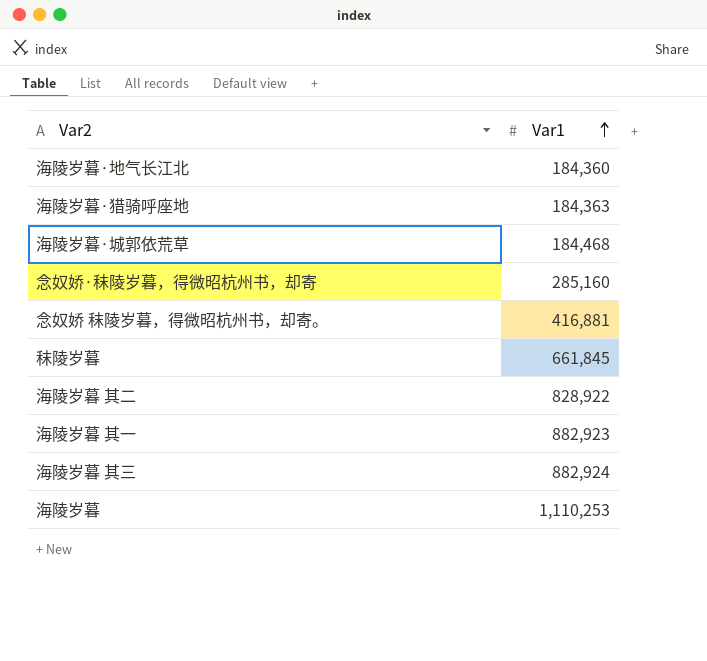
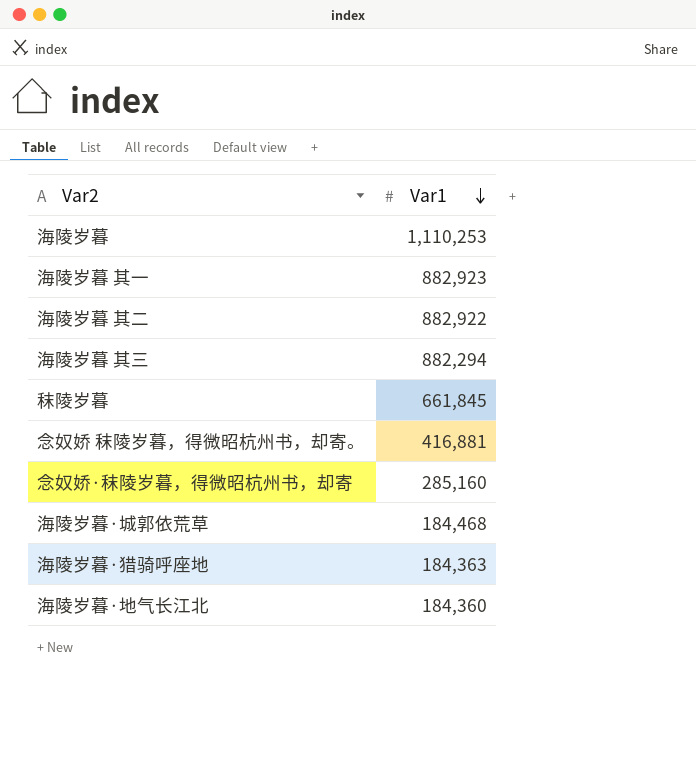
row order: Var1 ascending -> Var1 descending
海陵岁暮 其二 | Var1: 828,922 -> 882,922
海陵岁暮 其三 | Var1: 882,924 -> 882,294

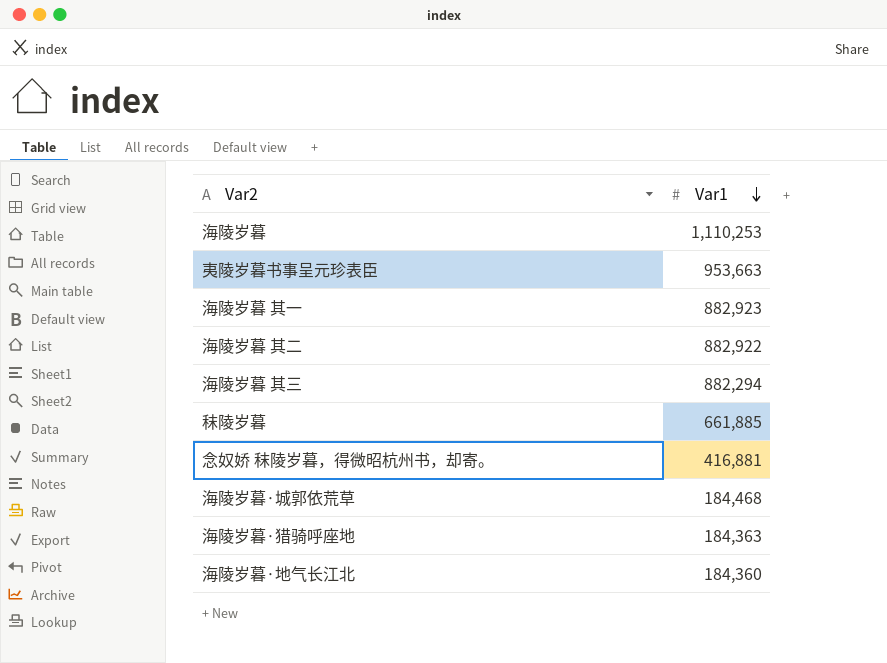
row 念奴娇·秣陵岁暮，得微昭杭州书，却寄: 285,160 -> none
row 夷陵岁暮书事呈元珍表臣: none -> 953,663
秣陵岁暮 | Var1: 661,845 -> 661,885

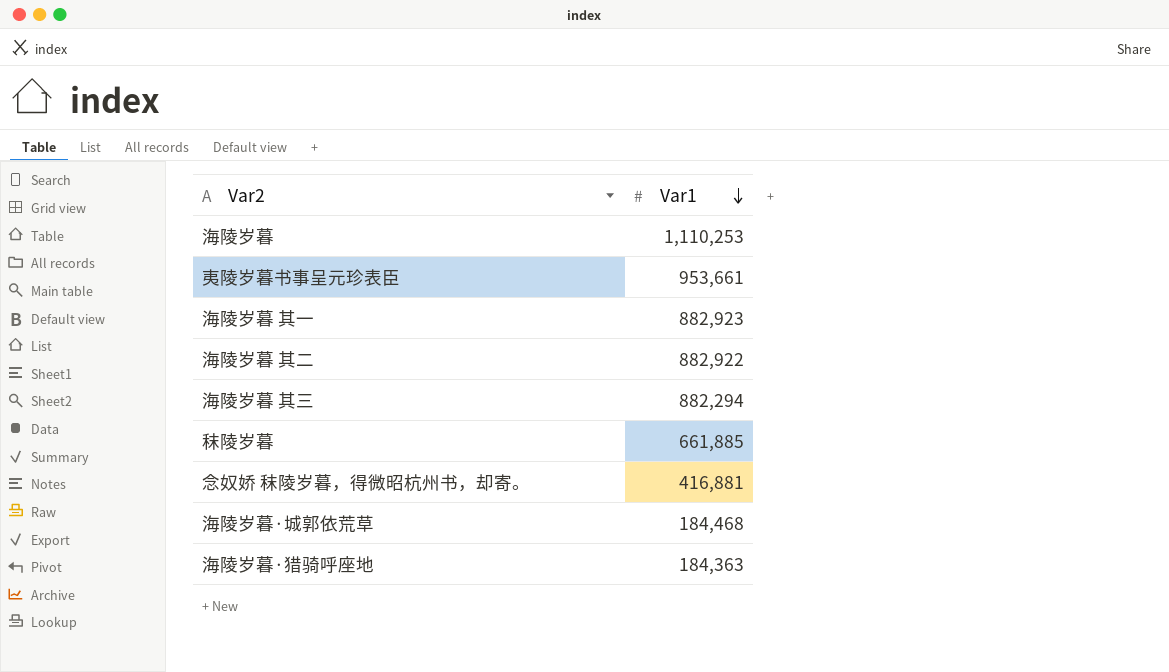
row 海陵岁暮·地气长江北: 184,360 -> none
夷陵岁暮书事呈元珍表臣 | Var1: 953,663 -> 953,661

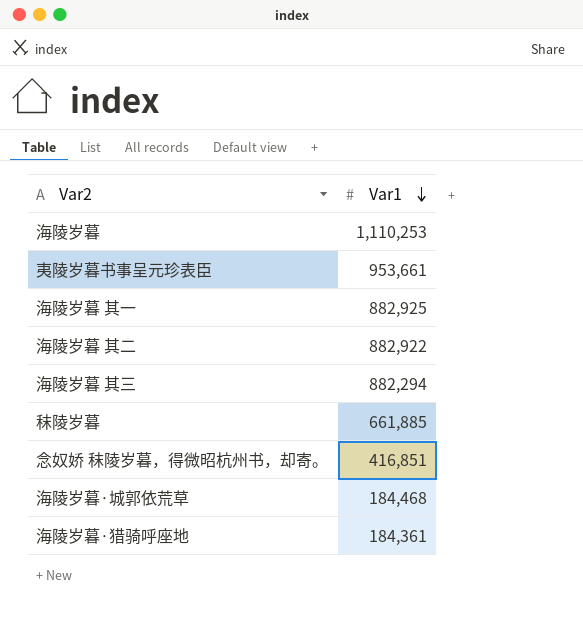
海陵岁暮 其一 | Var1: 882,923 -> 882,925
念奴娇 秣陵岁暮，得微昭杭州书，却寄。 | Var1: 416,881 -> 416,851
海陵岁暮·猎骑呼座地 | Var1: 184,363 -> 184,361

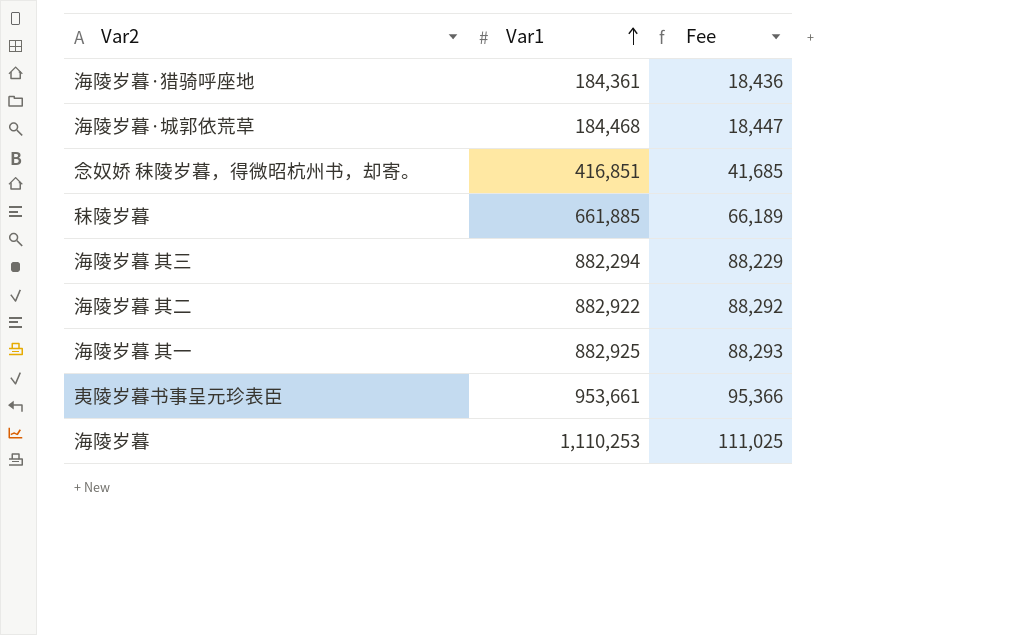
row order: Var1 descending -> Var1 ascending
column Fee | formula: none -> [Var1] * 0.1

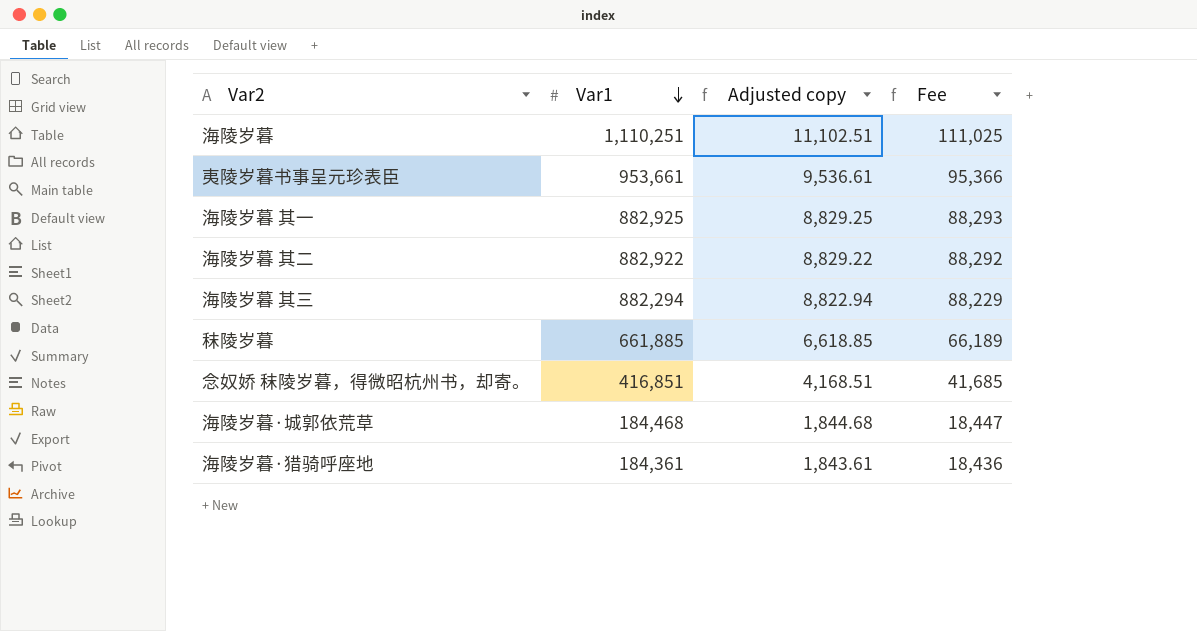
row order: Var1 ascending -> Var1 descending
column Adjusted copy | formula: none -> [Var1] * 0.01
海陵岁暮 | Var1: 1,110,253 -> 1,110,251

